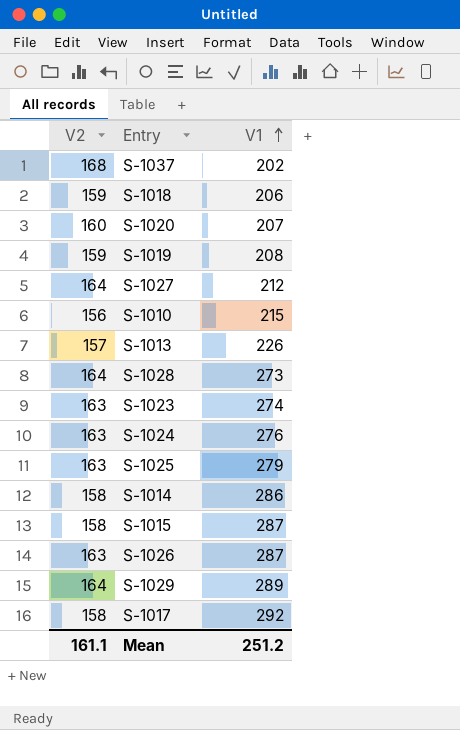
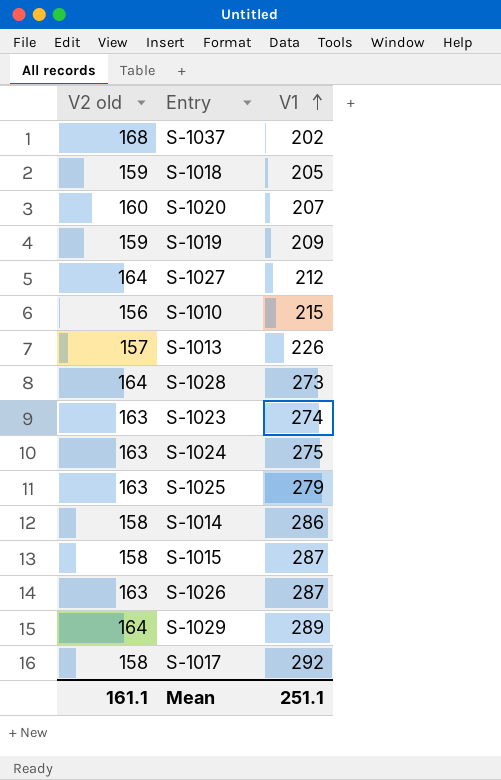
column name: V2 -> V2 old
S-1018 | V1: 206 -> 205
S-1019 | V1: 208 -> 209
S-1024 | V1: 276 -> 275
Mean | V1: 251.2 -> 251.1

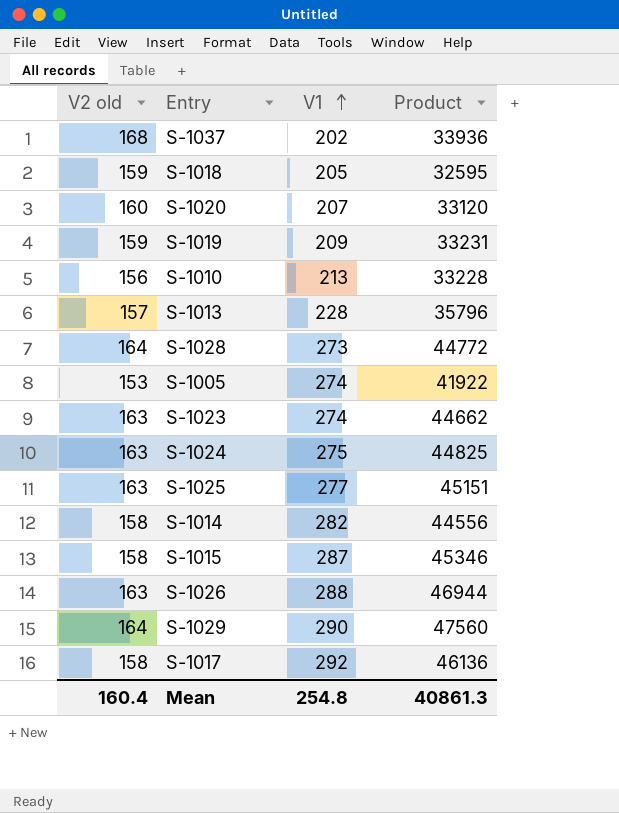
column Product | formula: none -> [V2 old] * [V1]
row S-1027: 164 | 212 -> none
S-1010 | V1: 215 -> 213
S-1013 | V1: 226 -> 228
row S-1005: none -> 153 | 274 | 41922
S-1025 | V1: 279 -> 277
S-1014 | V1: 286 -> 282
S-1026 | V1: 287 -> 288
S-1029 | V1: 289 -> 290
Mean | V2 old: 161.1 -> 160.4
Mean | V1: 251.1 -> 254.8

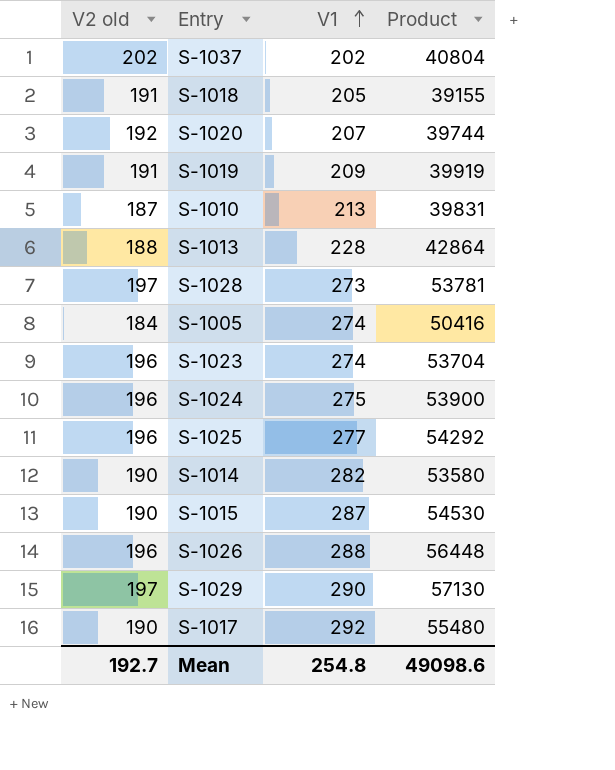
S-1037 | V2 old: 168 -> 202
S-1037 | Product: 33936 -> 40804
S-1018 | V2 old: 159 -> 191
S-1018 | Product: 32595 -> 39155
S-1020 | V2 old: 160 -> 192
S-1020 | Product: 33120 -> 39744
S-1019 | V2 old: 159 -> 191
S-1019 | Product: 33231 -> 39919
S-1010 | V2 old: 156 -> 187
S-1010 | Product: 33228 -> 39831
S-1013 | V2 old: 157 -> 188
S-1013 | Product: 35796 -> 42864
S-1028 | V2 old: 164 -> 197
S-1028 | Product: 44772 -> 53781
S-1005 | V2 old: 153 -> 184
S-1005 | Product: 41922 -> 50416
S-1023 | V2 old: 163 -> 196
S-1023 | Product: 44662 -> 53704
S-1024 | V2 old: 163 -> 196
S-1024 | Product: 44825 -> 53900
S-1025 | V2 old: 163 -> 196
S-1025 | Product: 45151 -> 54292
S-1014 | V2 old: 158 -> 190
S-1014 | Product: 44556 -> 53580
S-1015 | V2 old: 158 -> 190
S-1015 | Product: 45346 -> 54530
S-1026 | V2 old: 163 -> 196
S-1026 | Product: 46944 -> 56448
S-1029 | V2 old: 164 -> 197
S-1029 | Product: 47560 -> 57130
S-1017 | V2 old: 158 -> 190
S-1017 | Product: 46136 -> 55480
Mean | V2 old: 160.4 -> 192.7
Mean | Product: 40861.3 -> 49098.6

